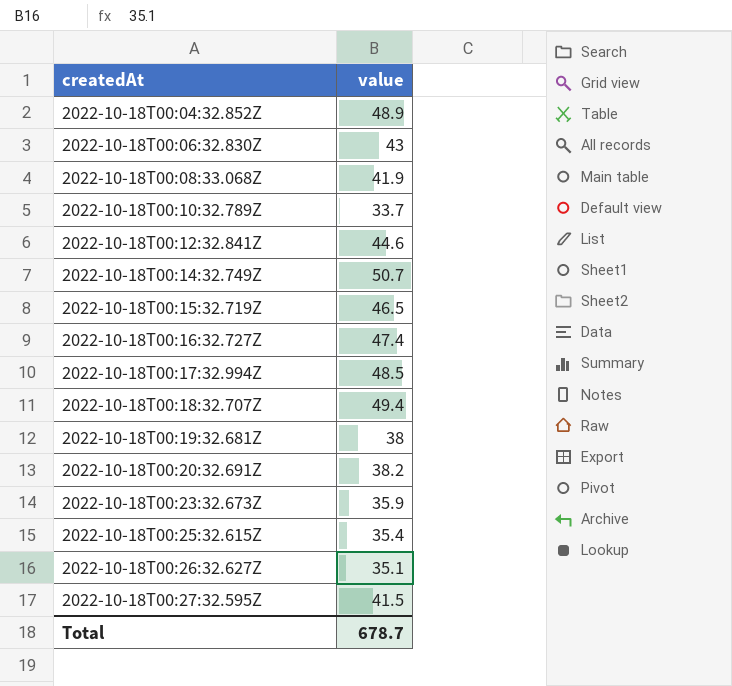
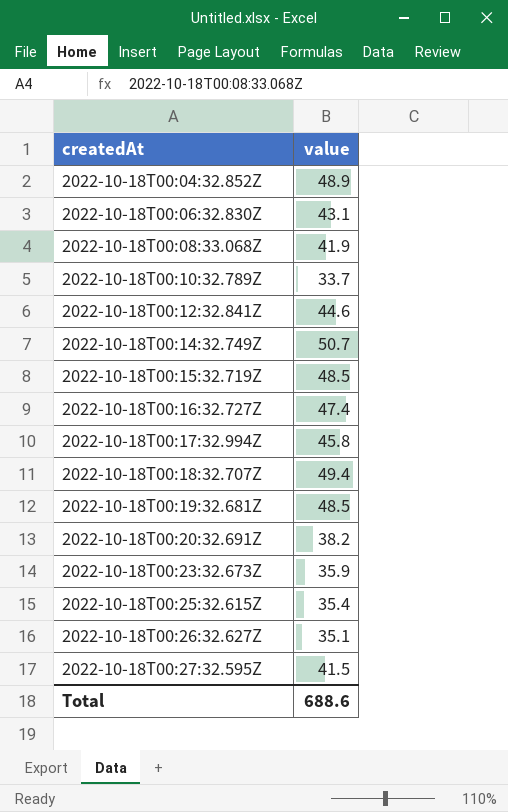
2022-10-18T00:06:32.830Z | value: 43 -> 43.1
2022-10-18T00:15:32.719Z | value: 46.5 -> 48.5
2022-10-18T00:17:32.994Z | value: 48.5 -> 45.8
2022-10-18T00:19:32.681Z | value: 38 -> 48.5
Total | value: 678.7 -> 688.6

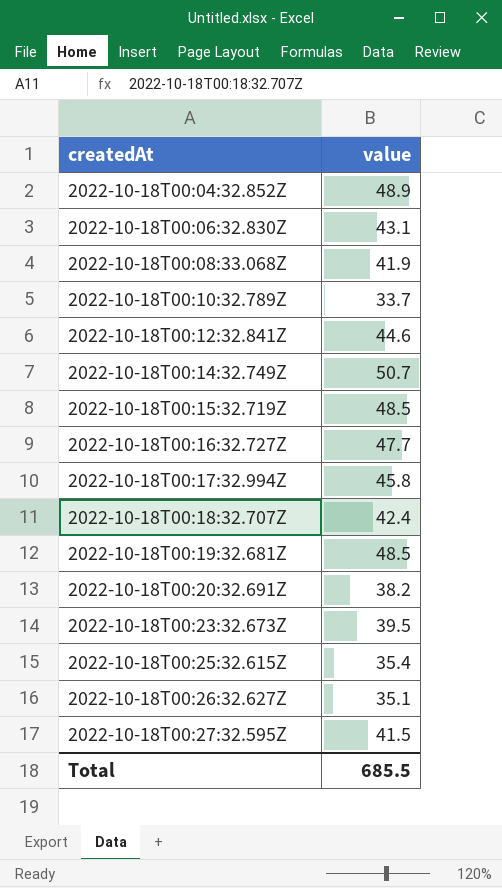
2022-10-18T00:16:32.727Z | value: 47.4 -> 47.7
2022-10-18T00:18:32.707Z | value: 49.4 -> 42.4
2022-10-18T00:23:32.673Z | value: 35.9 -> 39.5
Total | value: 688.6 -> 685.5

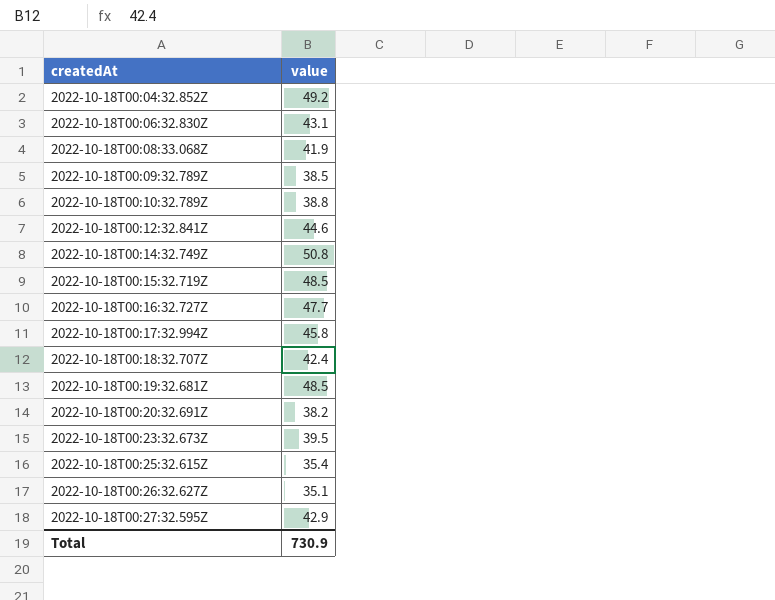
2022-10-18T00:04:32.852Z | value: 48.9 -> 49.2
row 2022-10-18T00:09:32.789Z: none -> 38.5
2022-10-18T00:10:32.789Z | value: 33.7 -> 38.8
2022-10-18T00:14:32.749Z | value: 50.7 -> 50.8
2022-10-18T00:27:32.595Z | value: 41.5 -> 42.9
Total | value: 685.5 -> 730.9

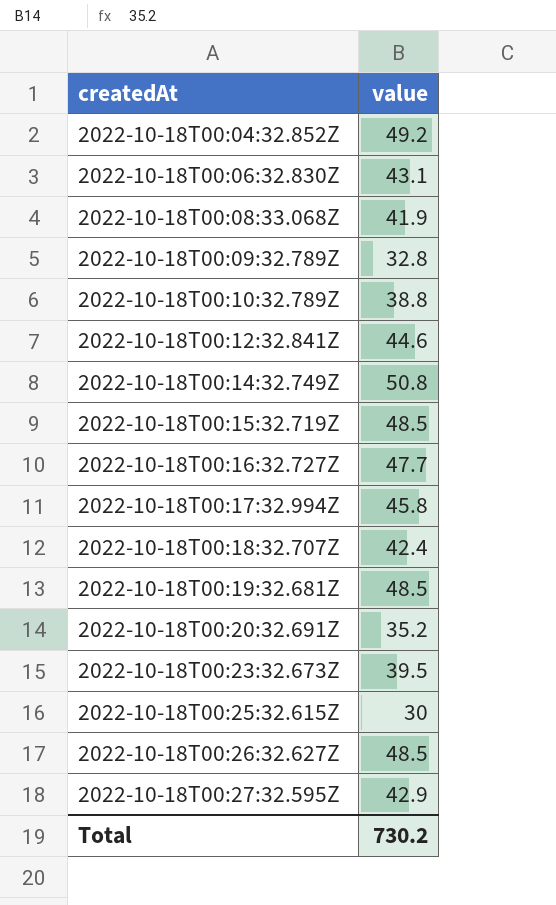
2022-10-18T00:09:32.789Z | value: 38.5 -> 32.8
2022-10-18T00:20:32.691Z | value: 38.2 -> 35.2
2022-10-18T00:25:32.615Z | value: 35.4 -> 30
2022-10-18T00:26:32.627Z | value: 35.1 -> 48.5
Total | value: 730.9 -> 730.2

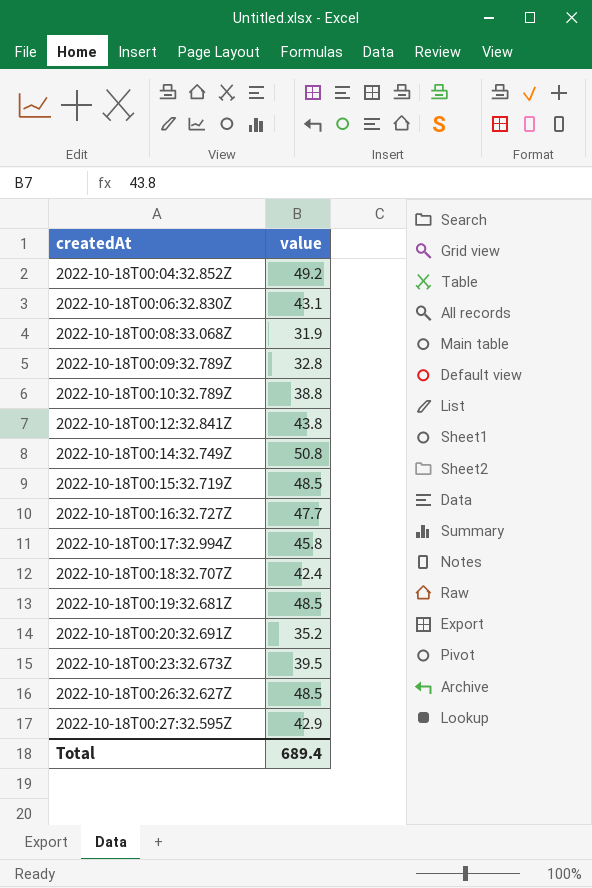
row 2022-10-18T00:25:32.615Z: 30 -> none
2022-10-18T00:08:33.068Z | value: 41.9 -> 31.9
2022-10-18T00:12:32.841Z | value: 44.6 -> 43.8
Total | value: 730.2 -> 689.4

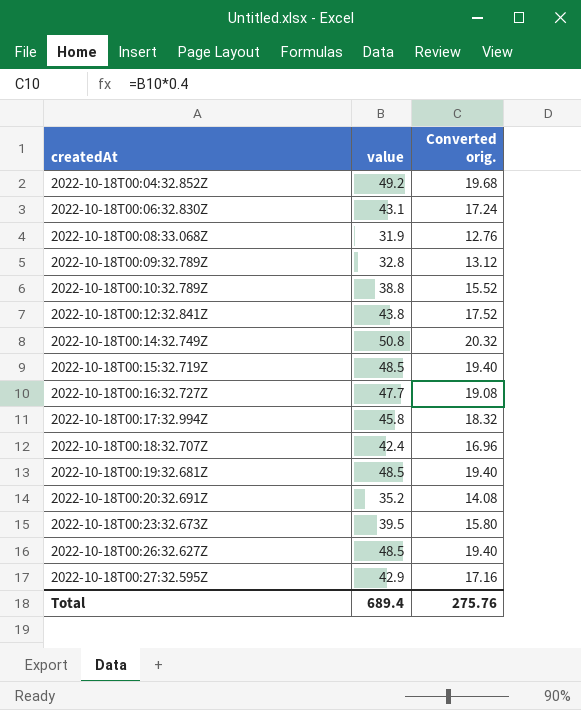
column Converted orig. | formula: none -> [value] * 0.4

